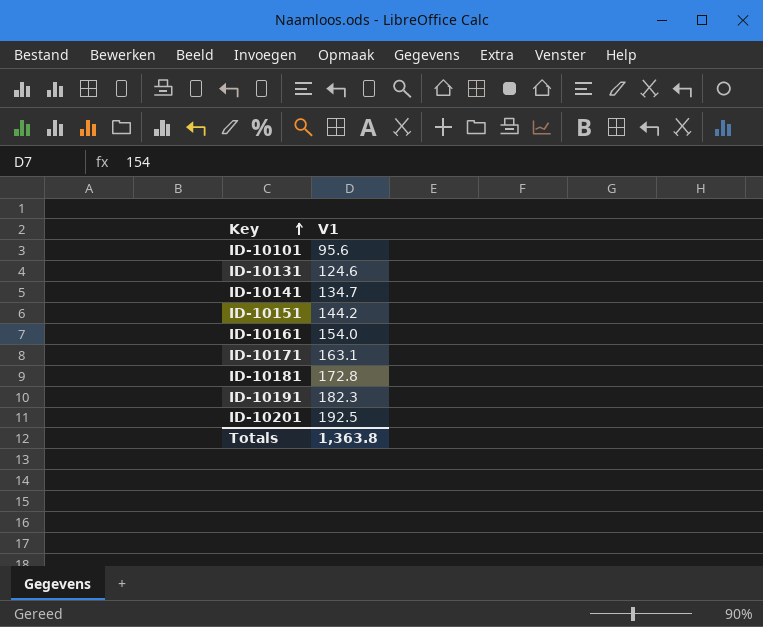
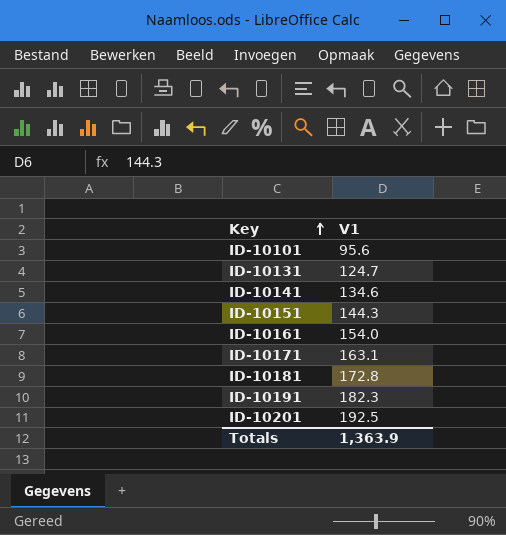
ID-10131 | V1: 124.6 -> 124.7
ID-10141 | V1: 134.7 -> 134.6
ID-10151 | V1: 144.2 -> 144.3
Totals | V1: 1,363.8 -> 1,363.9

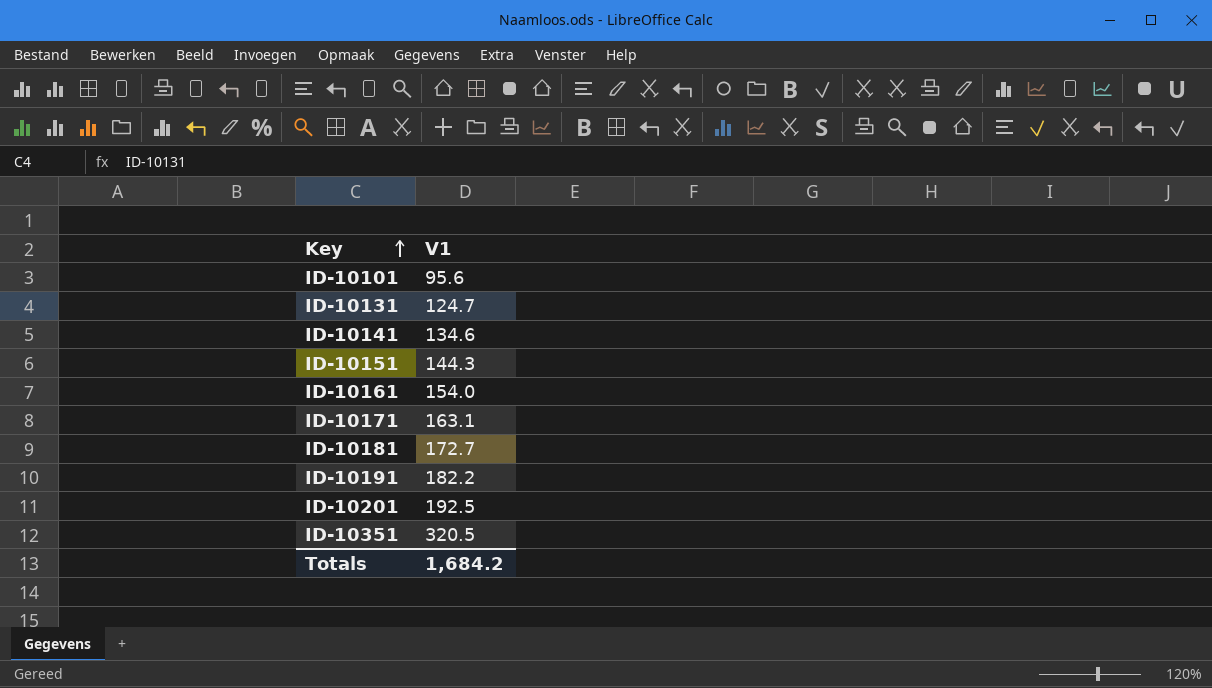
ID-10181 | V1: 172.8 -> 172.7
ID-10191 | V1: 182.3 -> 182.2
row ID-10351: none -> 320.5
Totals | V1: 1,363.9 -> 1,684.2

